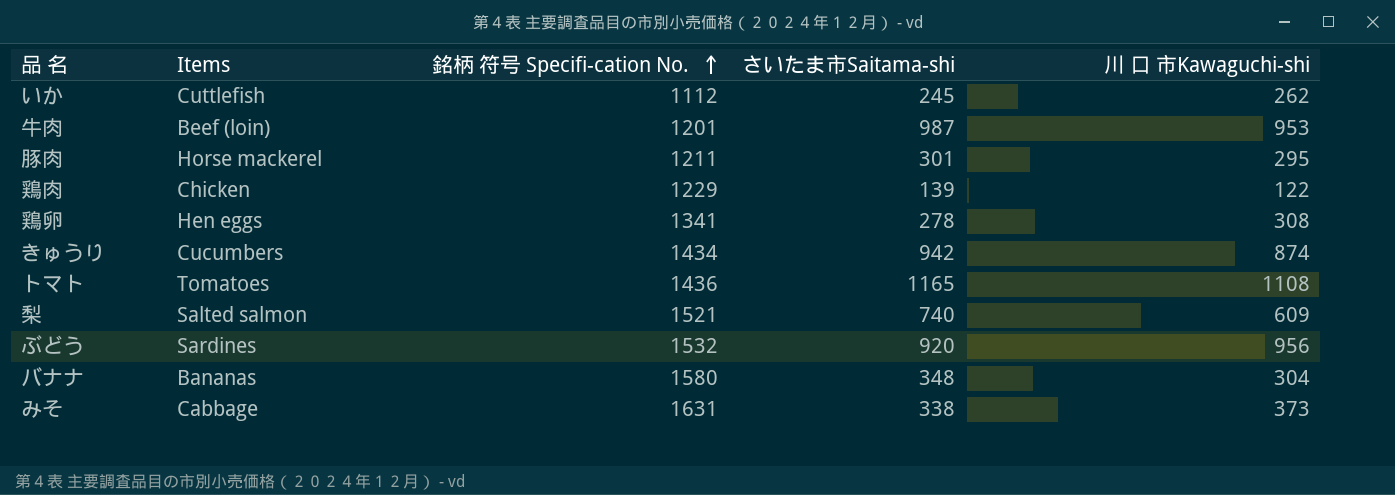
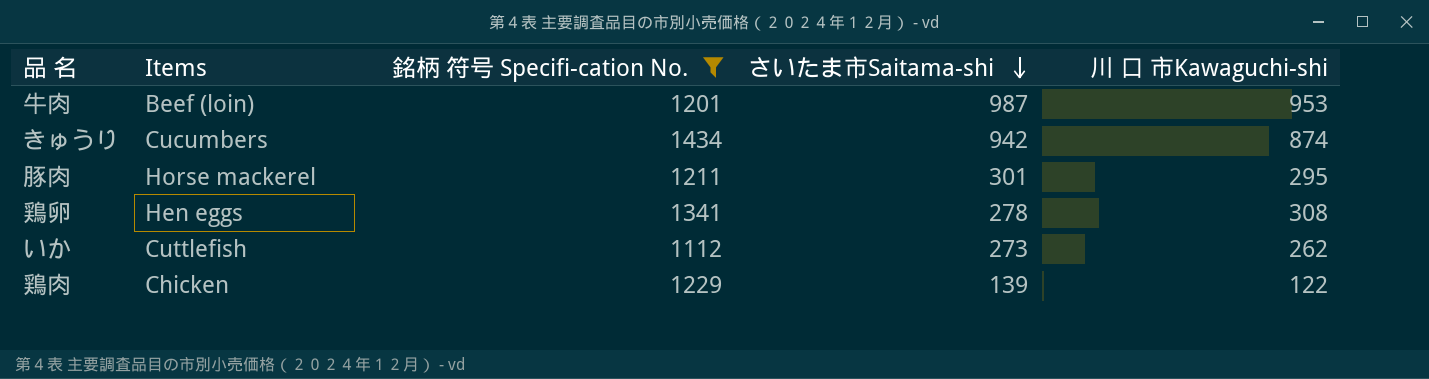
filter: none -> 銘柄 符号 Specifi-cation No. <= 1434
row order: 銘柄 符号 Specifi-cation No. ascending -> さいたま市Saitama-shi descending
いか | さいたま市Saitama-shi: 245 -> 273

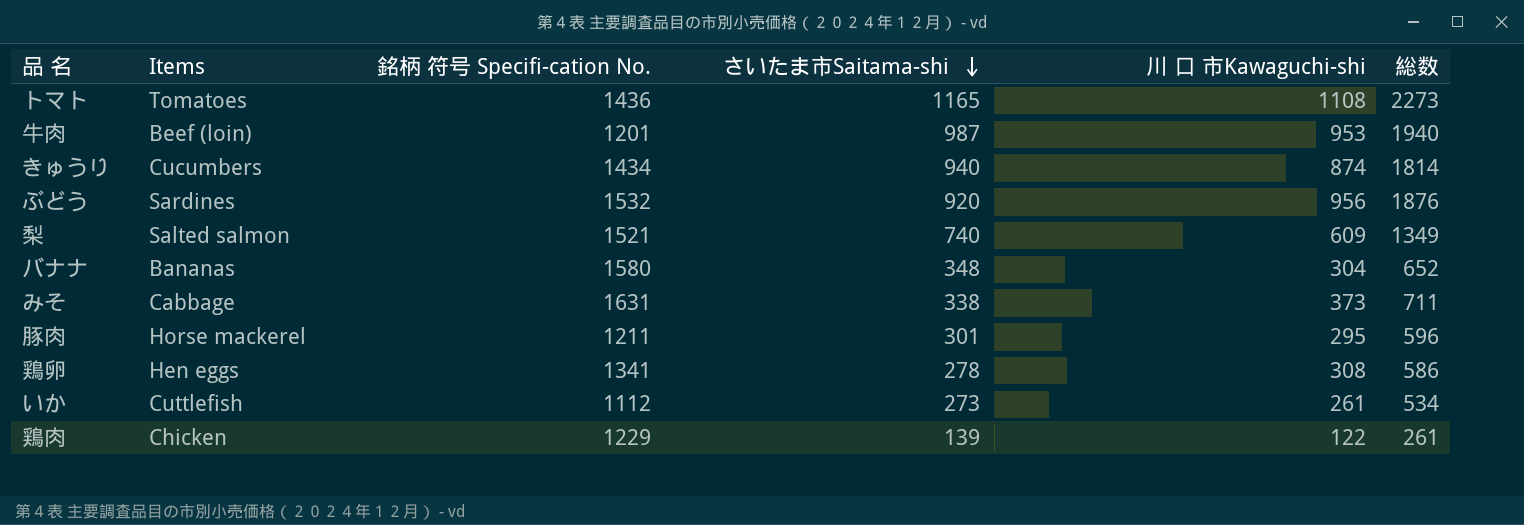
filter: 銘柄 符号 Specifi-cation No. <= 1434 -> none
column 総数 | formula: none -> [さいたま市Saitama-shi] + [川 口 市Kawaguchi-shi]
きゅうり | さいたま市Saitama-shi: 942 -> 940
いか | 川 口 市Kawaguchi-shi: 262 -> 261

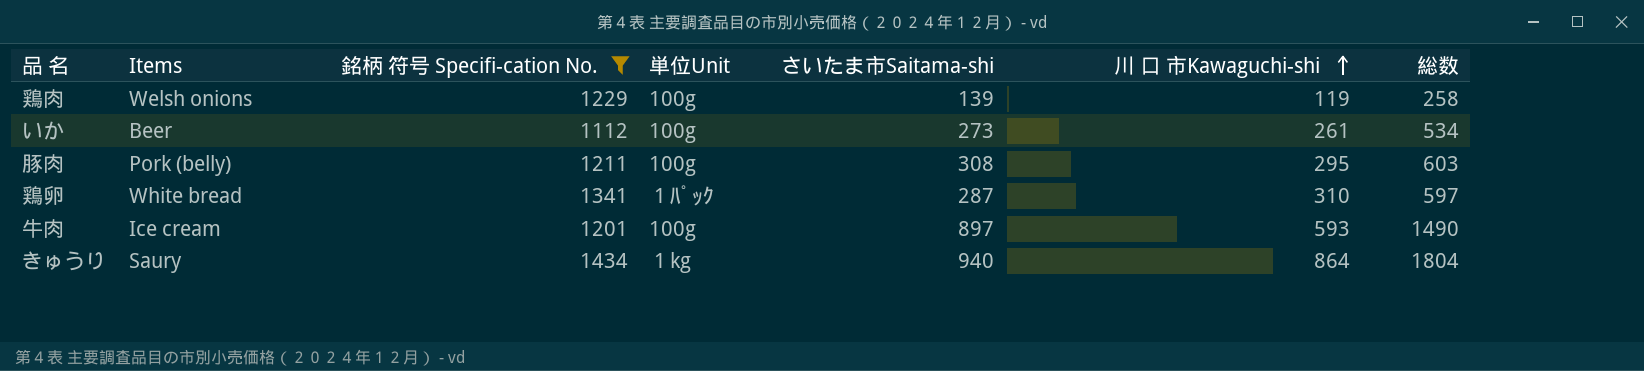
filter: none -> 銘柄 符号 Specifi-cation No. <= 1434
row order: さいたま市Saitama-shi descending -> 川 口 市Kawaguchi-shi ascending
column 単位Unit | position: none -> 4
鶏肉 | Items: Chicken -> Welsh onions
鶏肉 | 川 口 市Kawaguchi-shi: 122 -> 119
鶏肉 | 総数: 261 -> 258
いか | Items: Cuttlefish -> Beer
豚肉 | Items: Horse mackerel -> Pork (belly)
豚肉 | さいたま市Saitama-shi: 301 -> 308
豚肉 | 総数: 596 -> 603
鶏卵 | Items: Hen eggs -> White bread
鶏卵 | さいたま市Saitama-shi: 278 -> 287
鶏卵 | 川 口 市Kawaguchi-shi: 308 -> 310
鶏卵 | 総数: 586 -> 597
牛肉 | Items: Beef (loin) -> Ice cream
牛肉 | さいたま市Saitama-shi: 987 -> 897
牛肉 | 川 口 市Kawaguchi-shi: 953 -> 593
牛肉 | 総数: 1940 -> 1490
きゅうり | Items: Cucumbers -> Saury
きゅうり | 川 口 市Kawaguchi-shi: 874 -> 864
きゅうり | 総数: 1814 -> 1804

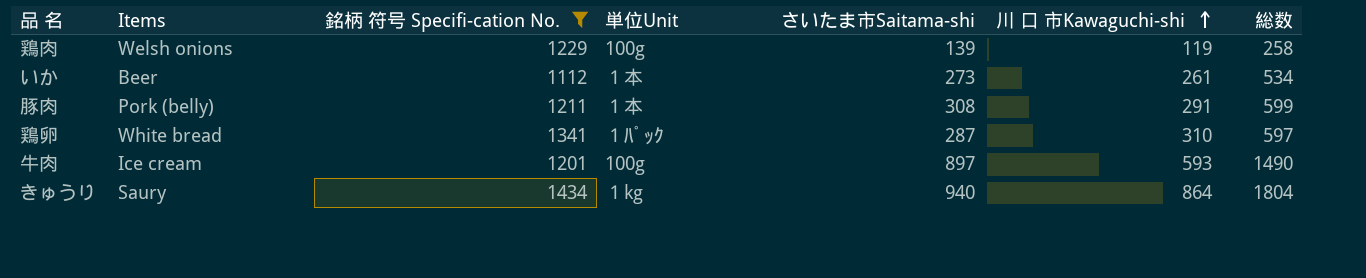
いか | 単位Unit: 100g -> １本
豚肉 | 単位Unit: 100g -> １本
豚肉 | 川 口 市Kawaguchi-shi: 295 -> 291
豚肉 | 総数: 603 -> 599

